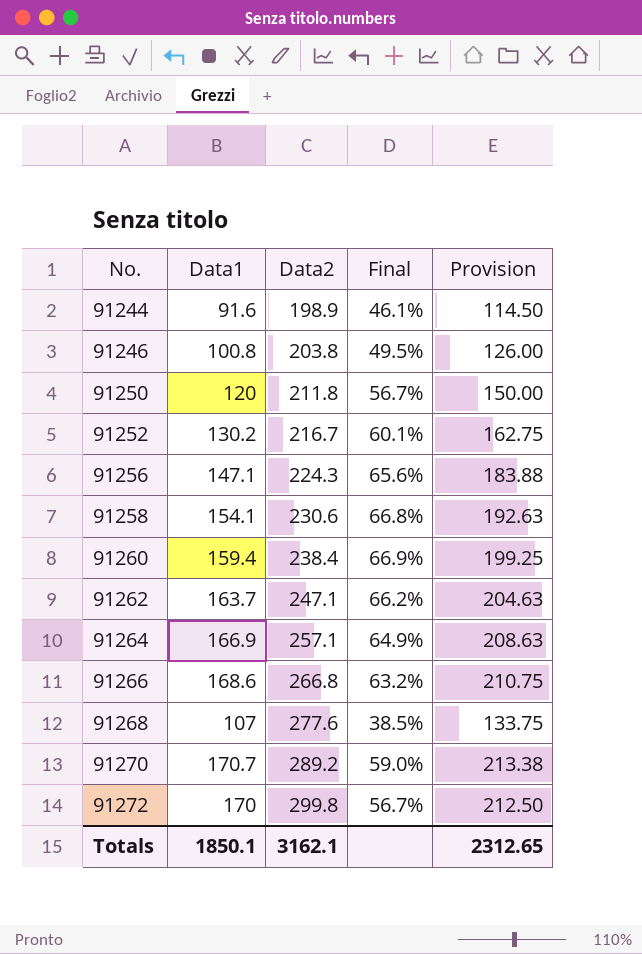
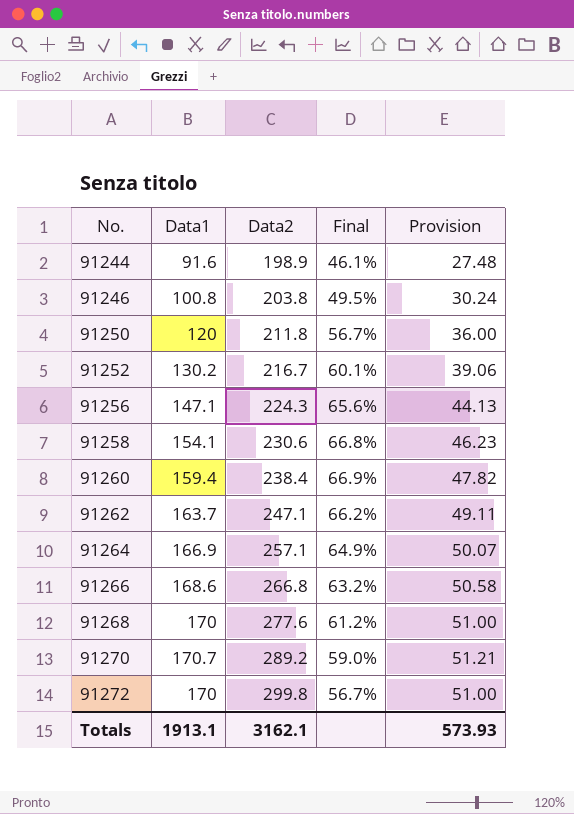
column Provision | formula: [Data1] * 1.25 -> [Data1] * 0.3
91268 | Data1: 107 -> 170
91268 | Final: 38.5% -> 61.2%
Totals | Data1: 1850.1 -> 1913.1
Totals | Provision: 2312.65 -> 573.93

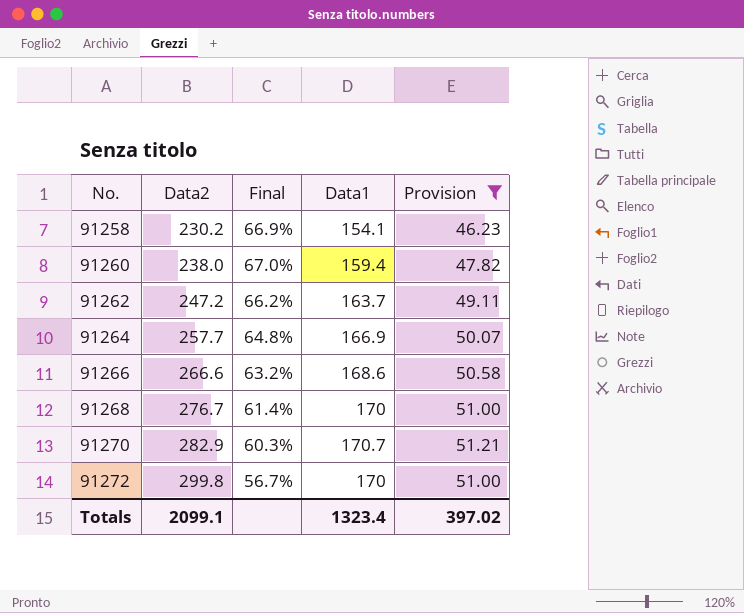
filter: none -> Provision >= 46.23
column Data1 | position: 2 -> 4
91258 | Data2: 230.6 -> 230.2
91258 | Final: 66.8% -> 66.9%
91260 | Data2: 238.4 -> 238.0
91260 | Final: 66.9% -> 67.0%
91262 | Data2: 247.1 -> 247.2
91264 | Data2: 257.1 -> 257.7
91264 | Final: 64.9% -> 64.8%
91266 | Data2: 266.8 -> 266.6
91268 | Data2: 277.6 -> 276.7
91268 | Final: 61.2% -> 61.4%
91270 | Data2: 289.2 -> 282.9
91270 | Final: 59.0% -> 60.3%
Totals | Data2: 3162.1 -> 2099.1
Totals | Data1: 1913.1 -> 1323.4
Totals | Provision: 573.93 -> 397.02

